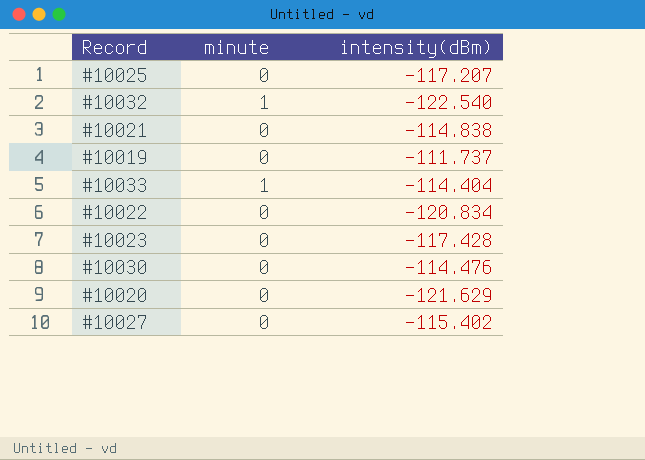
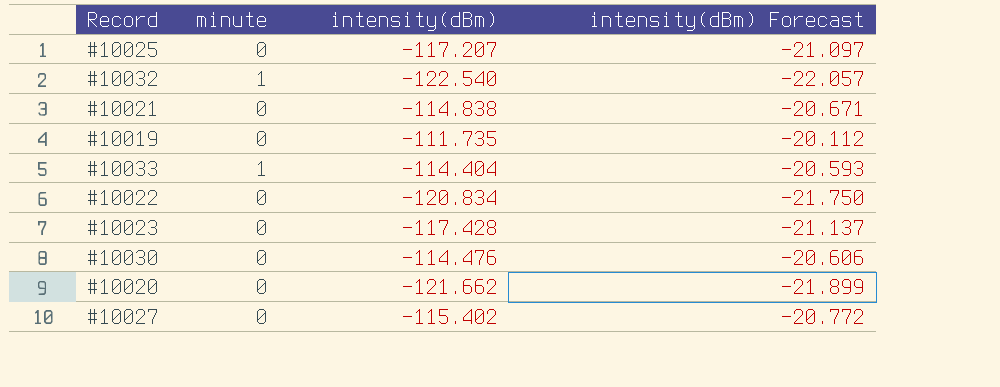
column intensity(dBm) Forecast | formula: none -> [intensity(dBm)] * 0.18
#10019 | intensity(dBm): -111.737 -> -111.735
#10020 | intensity(dBm): -121.629 -> -121.662

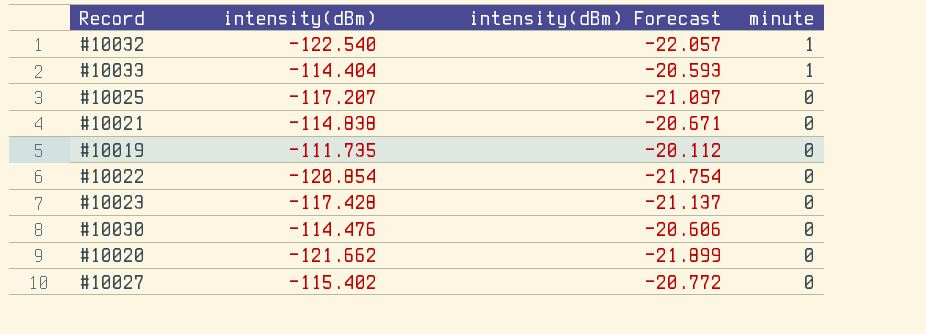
row order: none -> minute descending
column minute | position: 2 -> 4
#10022 | intensity(dBm): -120.834 -> -120.854
#10022 | intensity(dBm) Forecast: -21.750 -> -21.754

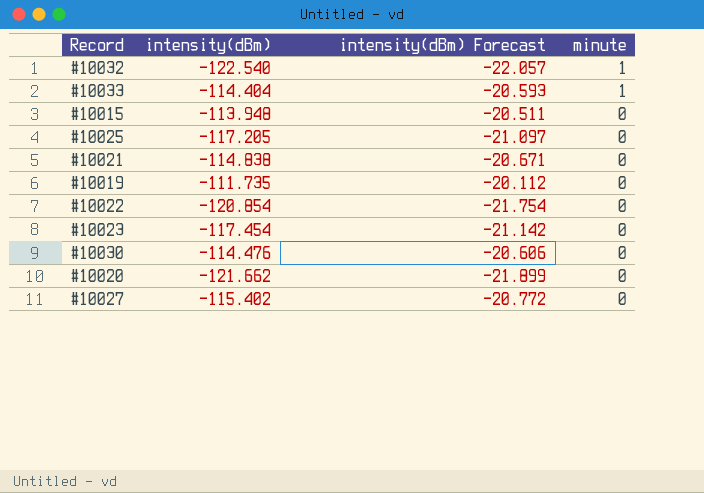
row #10015: none -> -113.948 | -20.511 | 0
#10025 | intensity(dBm): -117.207 -> -117.205
#10023 | intensity(dBm): -117.428 -> -117.454
#10023 | intensity(dBm) Forecast: -21.137 -> -21.142

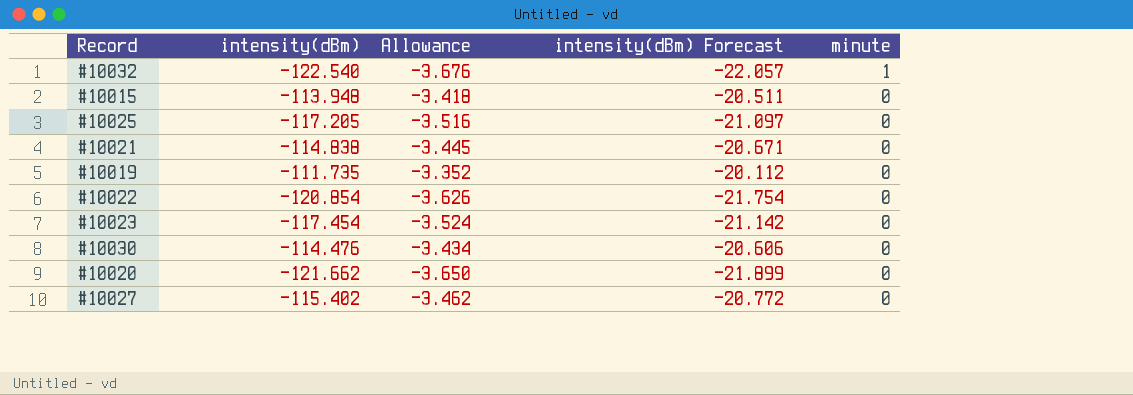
column Allowance | formula: none -> [intensity(dBm)] * 0.03
row #10033: -114.404 | -20.593 | 1 -> none

